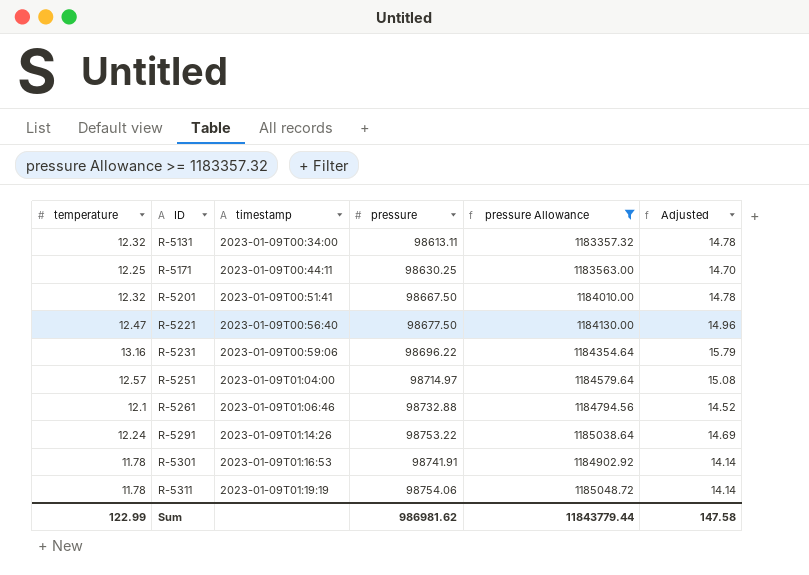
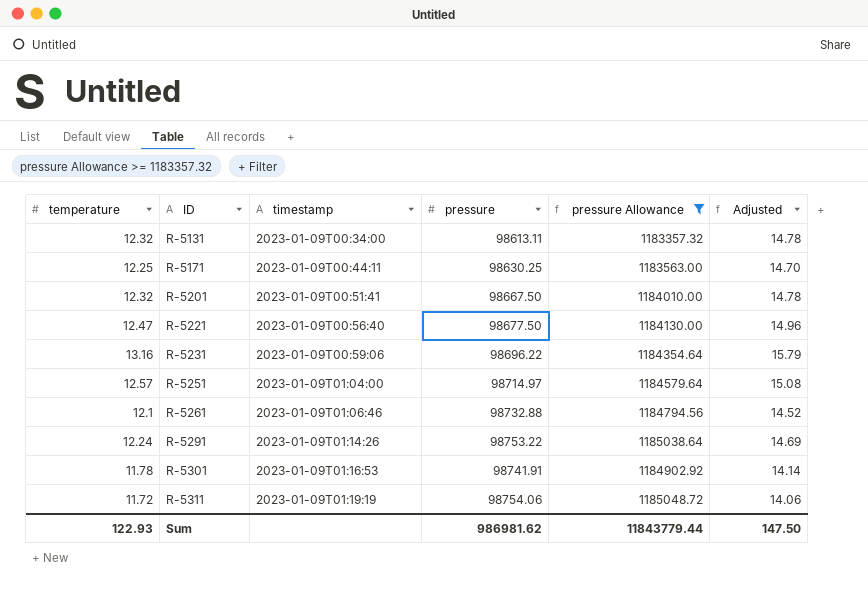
R-5311 | temperature: 11.78 -> 11.72
R-5311 | Adjusted: 14.14 -> 14.06
Sum | temperature: 122.99 -> 122.93
Sum | Adjusted: 147.58 -> 147.50

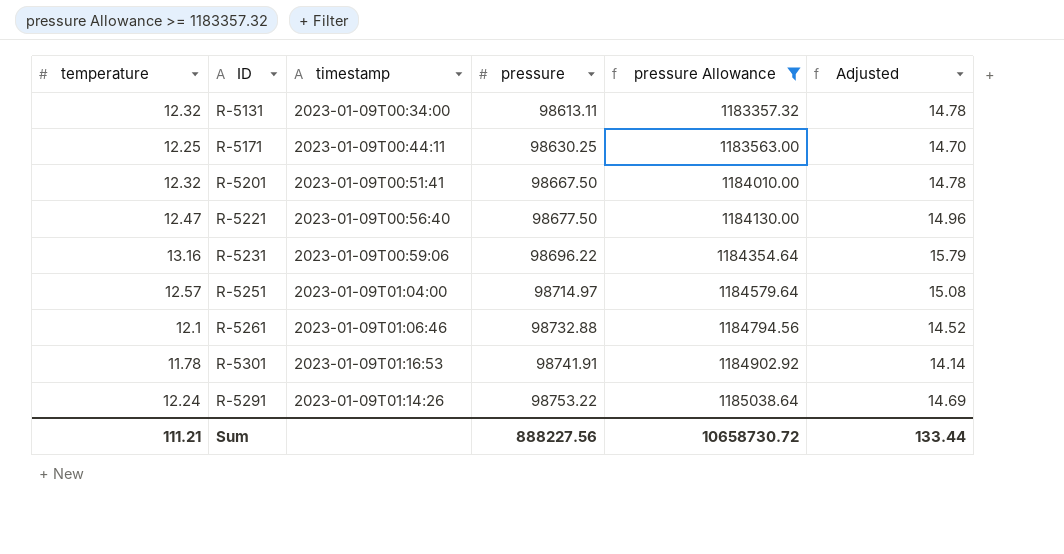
row order: ID ascending -> pressure ascending
row R-5311: 11.72 | 2023-01-09T01:19:19 | 98754.06 | 1185048.72 | 14.06 -> none
Sum | temperature: 122.93 -> 111.21
Sum | pressure: 986981.62 -> 888227.56
Sum | pressure Allowance: 11843779.44 -> 10658730.72
Sum | Adjusted: 147.50 -> 133.44

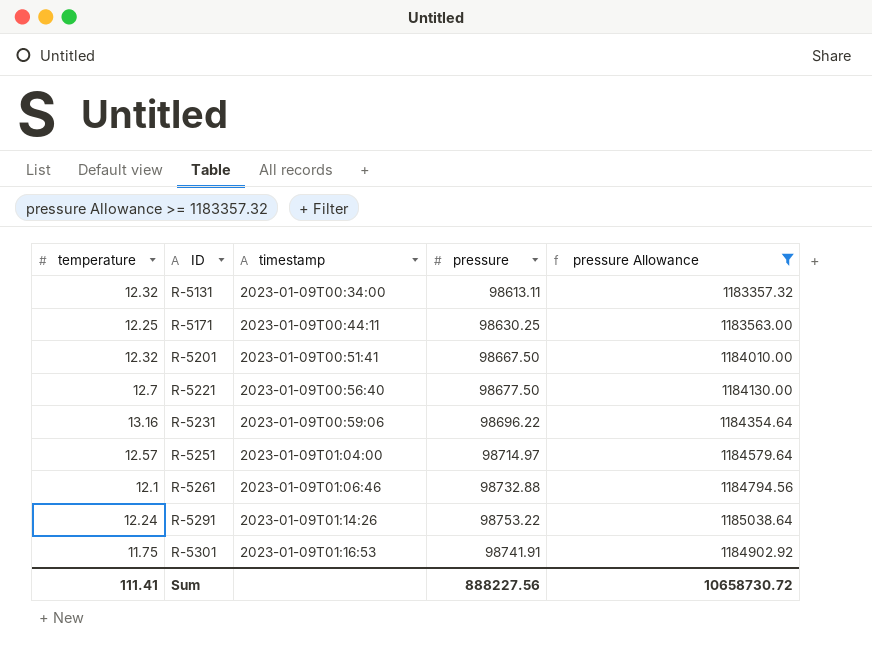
row order: pressure ascending -> ID ascending
column Adjusted | formula: [temperature] * 1.2 -> none
R-5221 | temperature: 12.47 -> 12.7
R-5301 | temperature: 11.78 -> 11.75
Sum | temperature: 111.21 -> 111.41

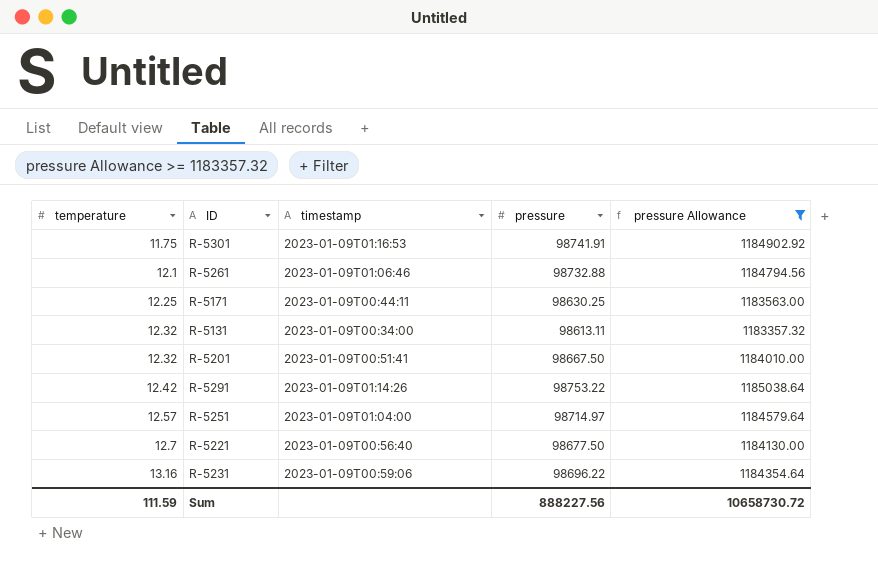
row order: ID ascending -> temperature ascending
R-5291 | temperature: 12.24 -> 12.42
Sum | temperature: 111.41 -> 111.59

